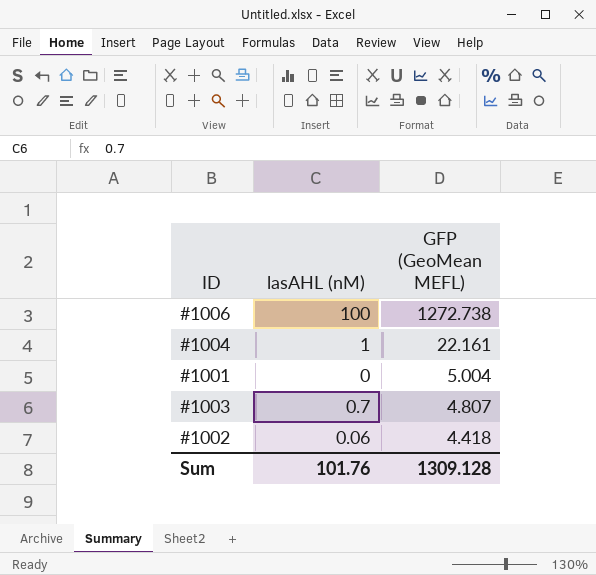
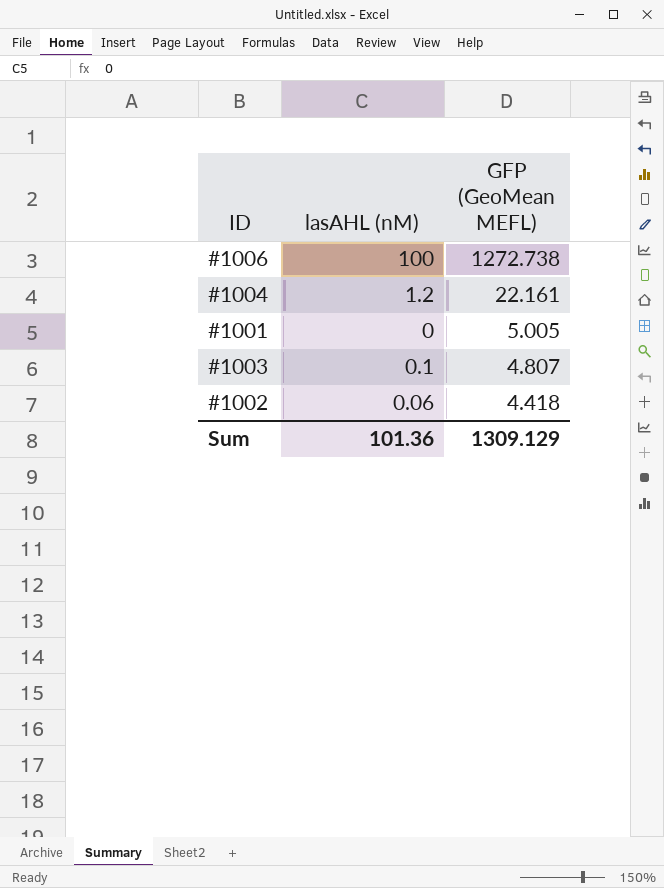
#1004 | lasAHL (nM): 1 -> 1.2
#1001 | GFP (GeoMean MEFL): 5.004 -> 5.005
#1003 | lasAHL (nM): 0.7 -> 0.1
Sum | lasAHL (nM): 101.76 -> 101.36
Sum | GFP (GeoMean MEFL): 1309.128 -> 1309.129

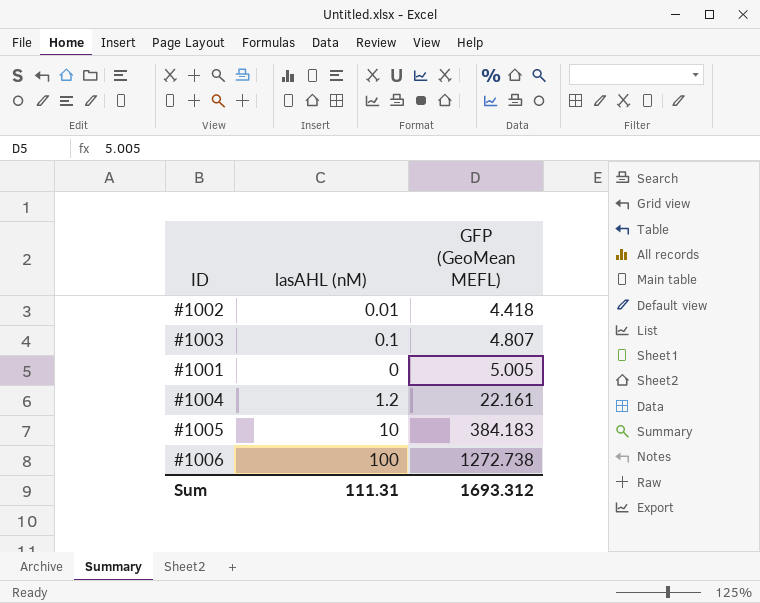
row order: GFP (GeoMean MEFL) descending -> GFP (GeoMean MEFL) ascending
#1002 | lasAHL (nM): 0.06 -> 0.01
row #1005: none -> 10 | 384.183
Sum | lasAHL (nM): 101.36 -> 111.31
Sum | GFP (GeoMean MEFL): 1309.129 -> 1693.312

